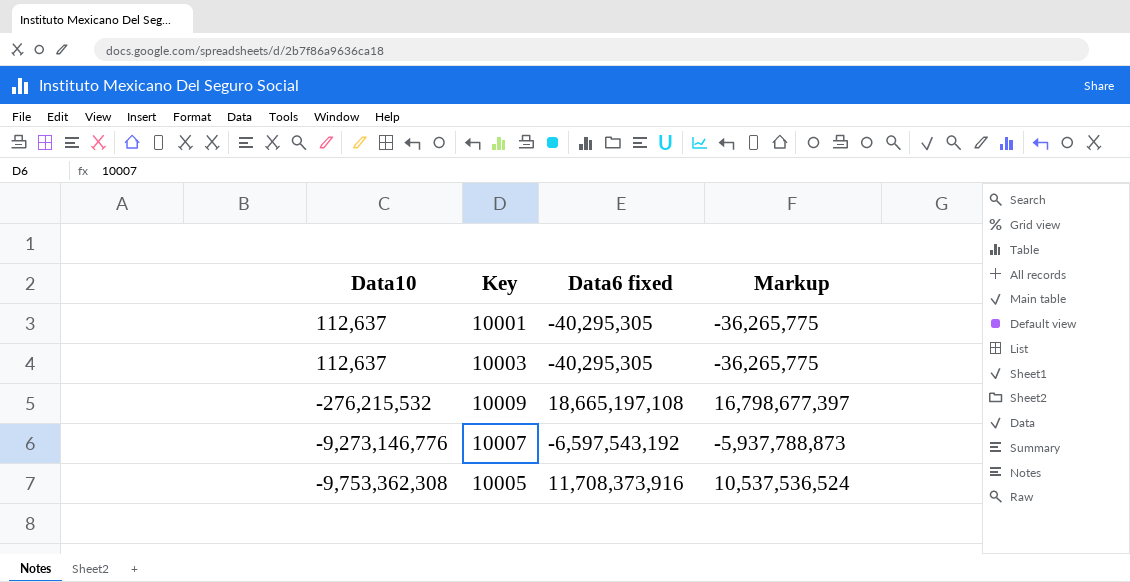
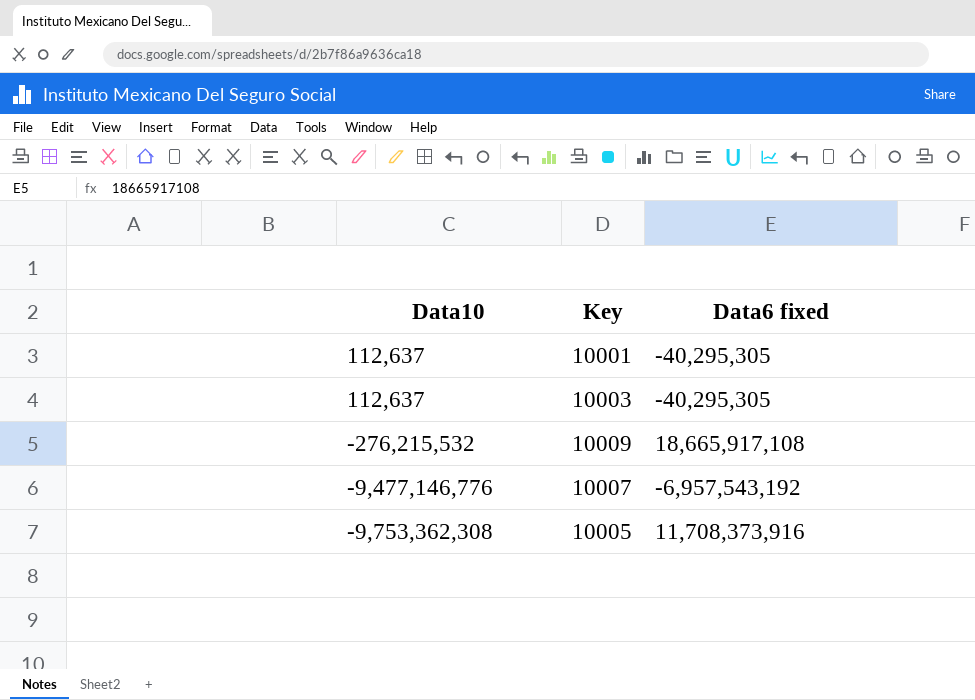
column Markup | formula: [Data6 fixed] * 0.9 -> none
10009 | Data6 fixed: 18,665,197,108 -> 18,665,917,108
10007 | Data10: -9,273,146,776 -> -9,477,146,776
10007 | Data6 fixed: -6,597,543,192 -> -6,957,543,192

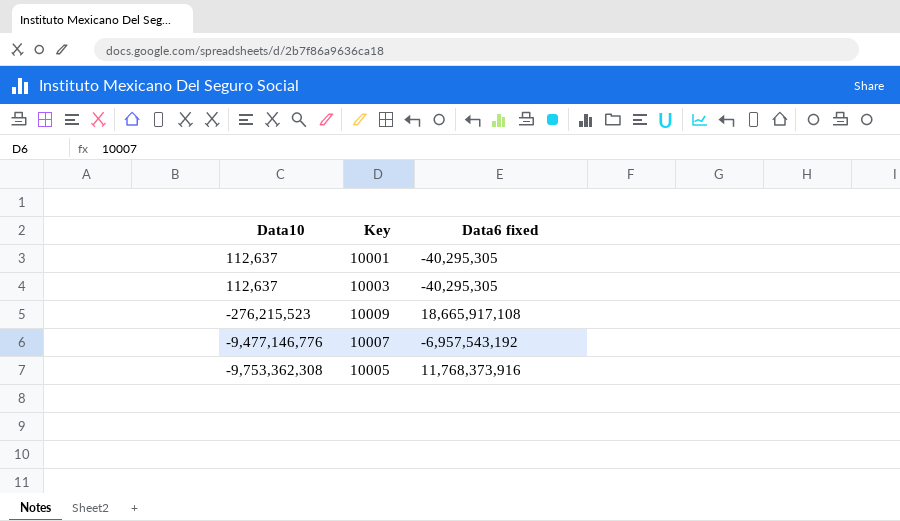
10009 | Data10: -276,215,532 -> -276,215,523
10005 | Data6 fixed: 11,708,373,916 -> 11,768,373,916

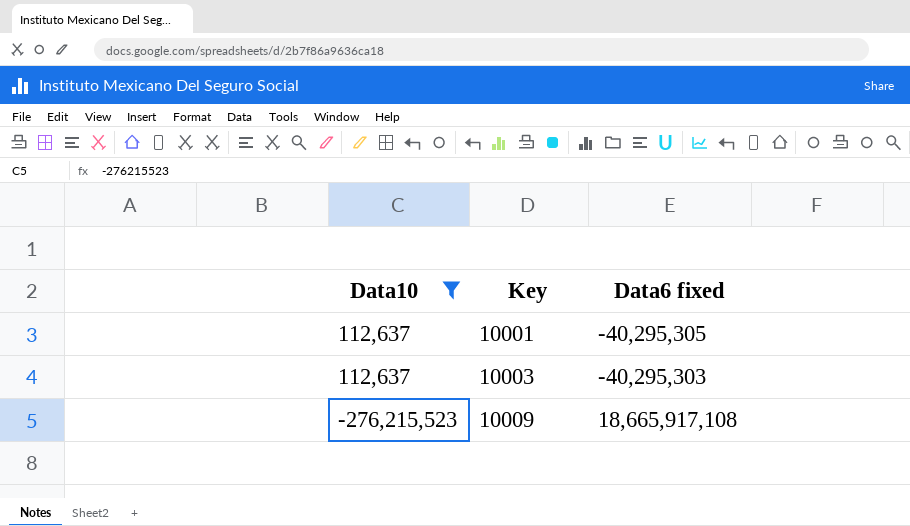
filter: none -> Data10 >= -276,215,523
10003 | Data6 fixed: -40,295,305 -> -40,295,303

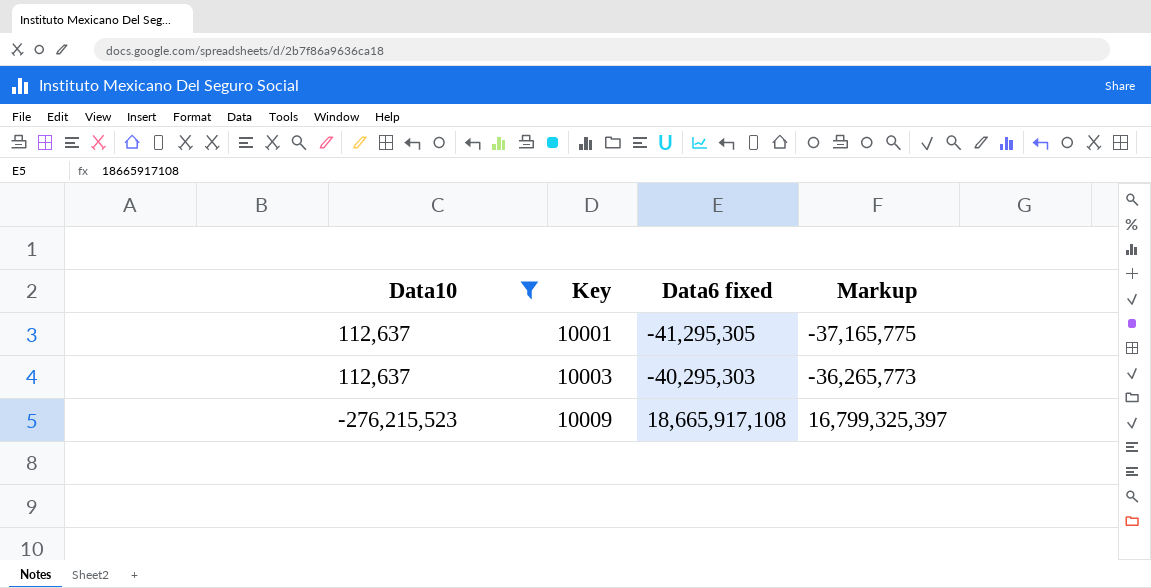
column Markup | formula: none -> [Data6 fixed] * 0.9
10001 | Data6 fixed: -40,295,305 -> -41,295,305

